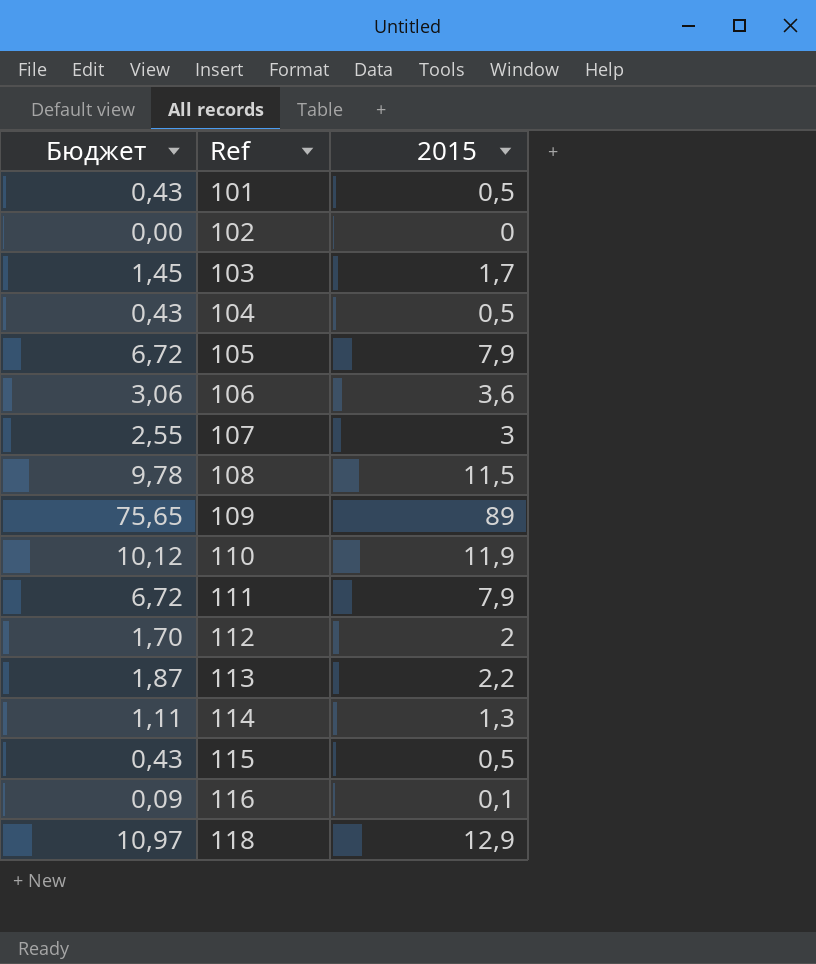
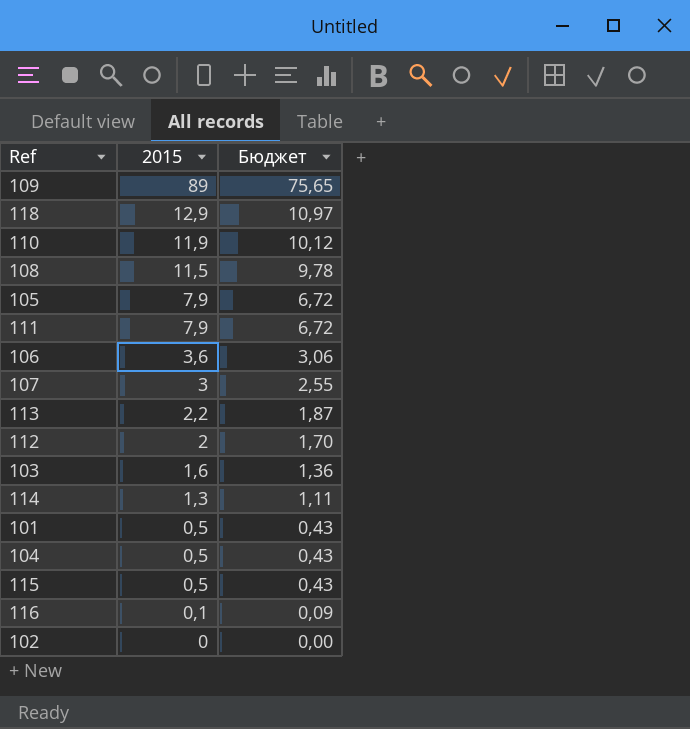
row order: Ref ascending -> 2015 descending
column Бюджет | position: 1 -> 3
103 | 2015: 1,7 -> 1,6
103 | Бюджет: 1,45 -> 1,36

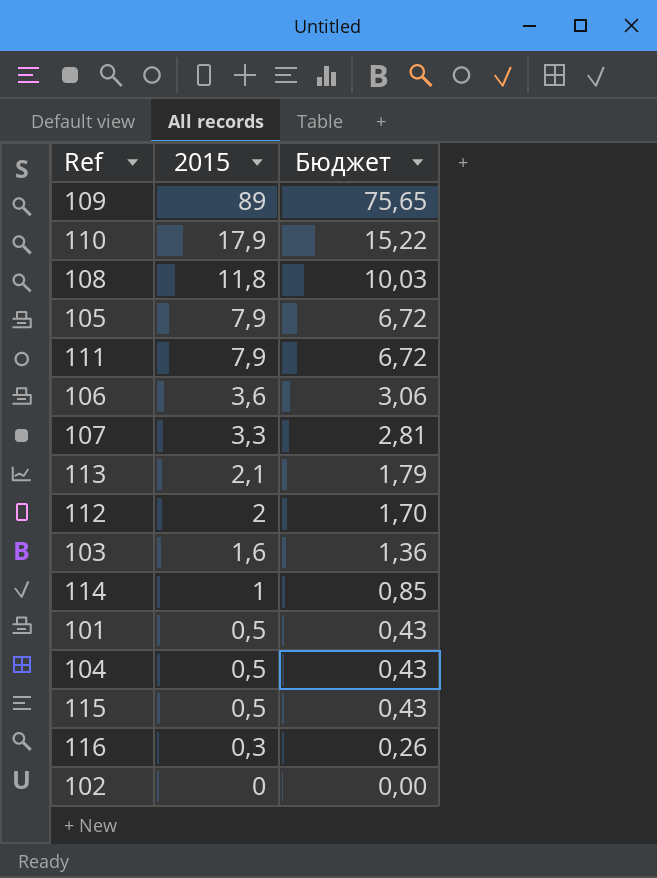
row 118: 12,9 | 10,97 -> none
110 | 2015: 11,9 -> 17,9
110 | Бюджет: 10,12 -> 15,22
108 | 2015: 11,5 -> 11,8
108 | Бюджет: 9,78 -> 10,03
107 | 2015: 3 -> 3,3
107 | Бюджет: 2,55 -> 2,81
113 | 2015: 2,2 -> 2,1
113 | Бюджет: 1,87 -> 1,79
114 | 2015: 1,3 -> 1
114 | Бюджет: 1,11 -> 0,85
116 | 2015: 0,1 -> 0,3
116 | Бюджет: 0,09 -> 0,26

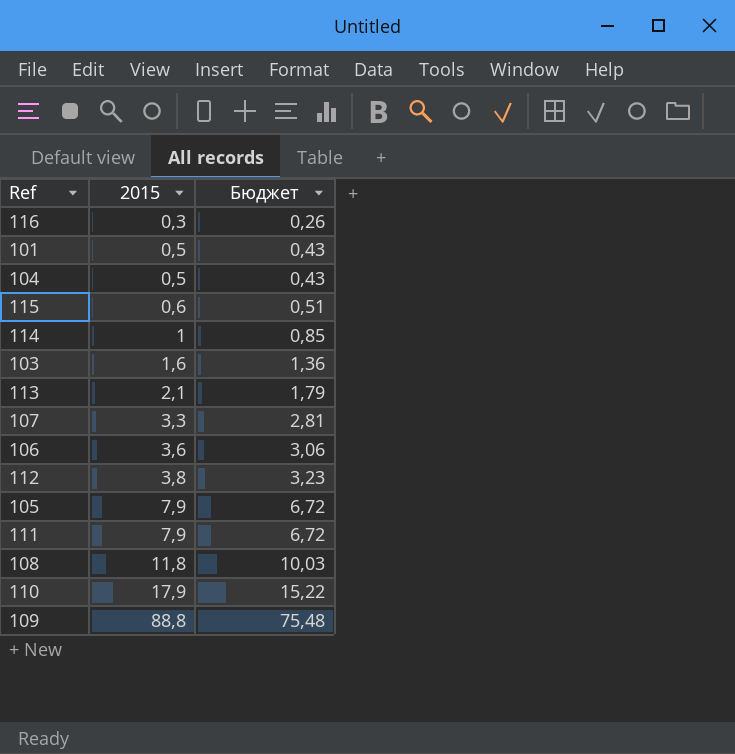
row order: 2015 descending -> 2015 ascending
row 102: 0 | 0,00 -> none
115 | 2015: 0,5 -> 0,6
115 | Бюджет: 0,43 -> 0,51
112 | 2015: 2 -> 3,8
112 | Бюджет: 1,70 -> 3,23
109 | 2015: 89 -> 88,8
109 | Бюджет: 75,65 -> 75,48

